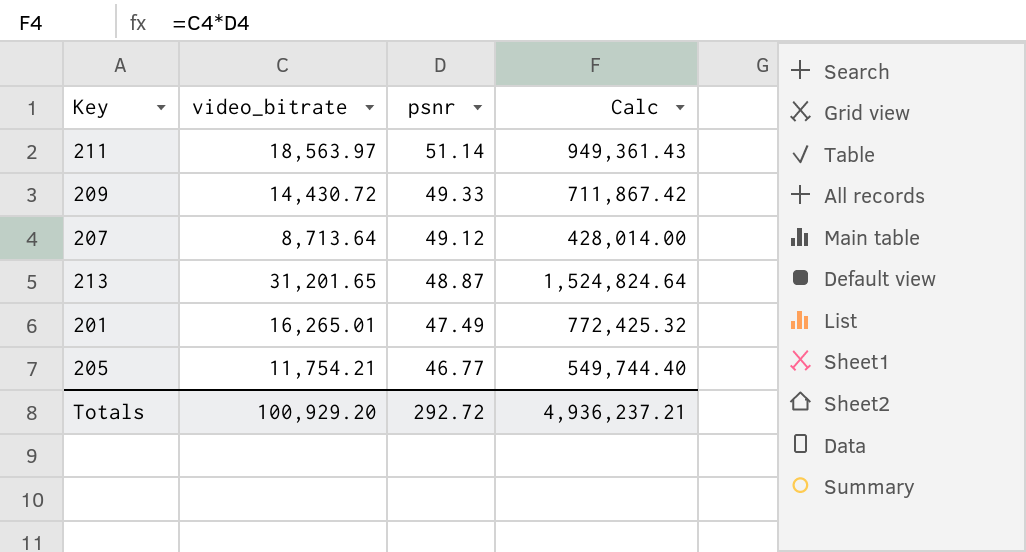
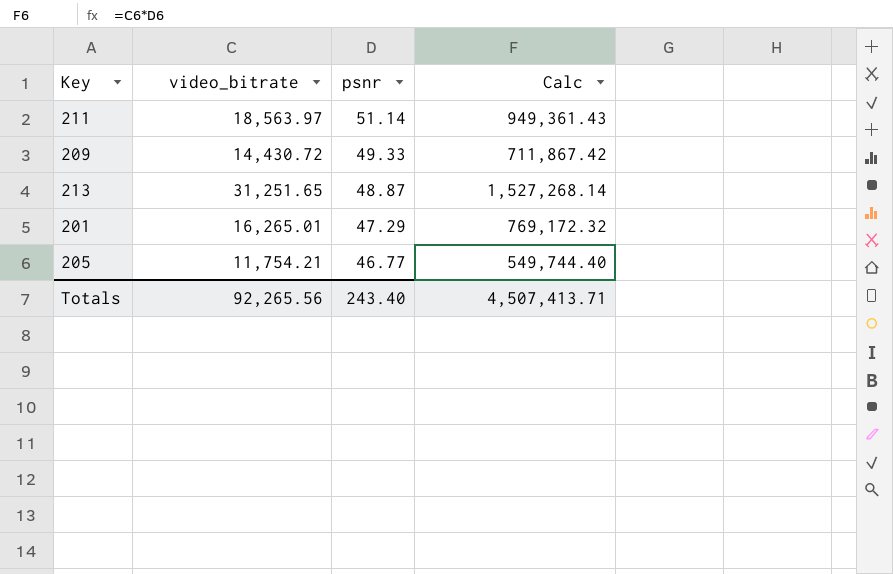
row 207: 8,713.64 | 49.12 | 428,014.00 -> none
213 | video_bitrate: 31,201.65 -> 31,251.65
213 | Calc: 1,524,824.64 -> 1,527,268.14
201 | psnr: 47.49 -> 47.29
201 | Calc: 772,425.32 -> 769,172.32
Totals | video_bitrate: 100,929.20 -> 92,265.56
Totals | psnr: 292.72 -> 243.40
Totals | Calc: 4,936,237.21 -> 4,507,413.71

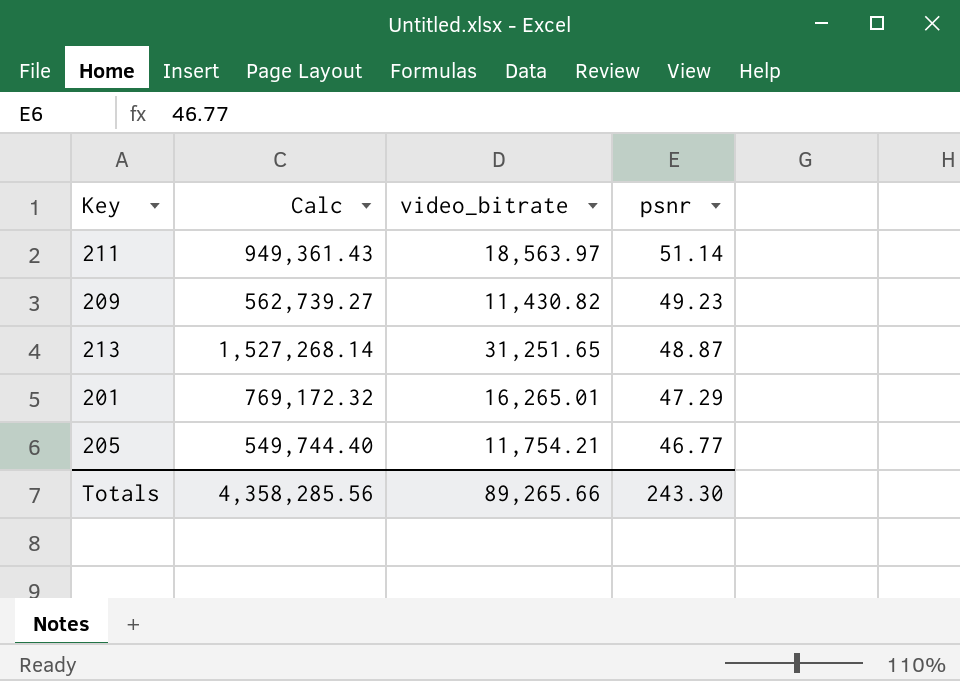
column Calc | position: 4 -> 2
209 | Calc: 711,867.42 -> 562,739.27
209 | video_bitrate: 14,430.72 -> 11,430.82
209 | psnr: 49.33 -> 49.23
Totals | Calc: 4,507,413.71 -> 4,358,285.56
Totals | video_bitrate: 92,265.56 -> 89,265.66
Totals | psnr: 243.40 -> 243.30

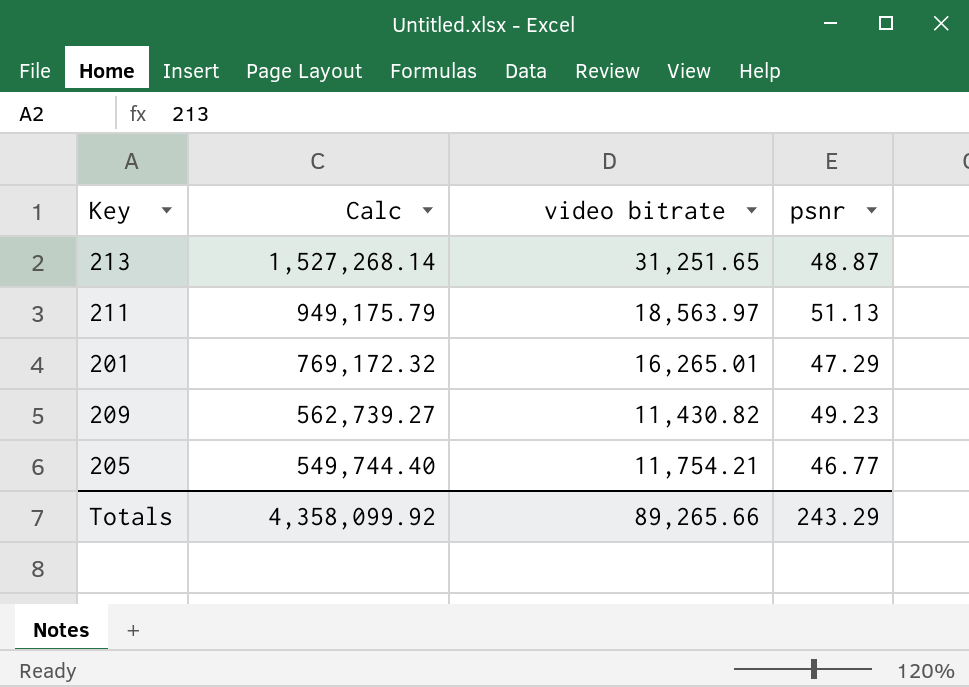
row order: psnr descending -> Calc descending
column name: video_bitrate -> video bitrate
211 | Calc: 949,361.43 -> 949,175.79
211 | psnr: 51.14 -> 51.13
Totals | Calc: 4,358,285.56 -> 4,358,099.92
Totals | psnr: 243.30 -> 243.29

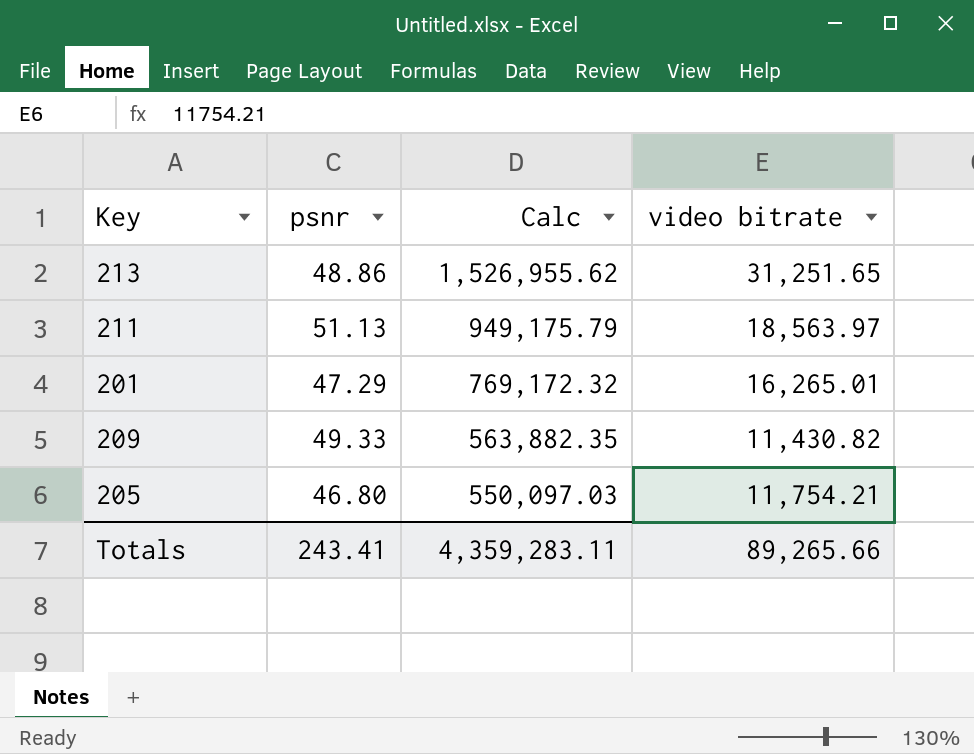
column psnr | position: 4 -> 2
213 | psnr: 48.87 -> 48.86
213 | Calc: 1,527,268.14 -> 1,526,955.62
209 | psnr: 49.23 -> 49.33
209 | Calc: 562,739.27 -> 563,882.35
205 | psnr: 46.77 -> 46.80
205 | Calc: 549,744.40 -> 550,097.03
Totals | psnr: 243.29 -> 243.41
Totals | Calc: 4,358,099.92 -> 4,359,283.11

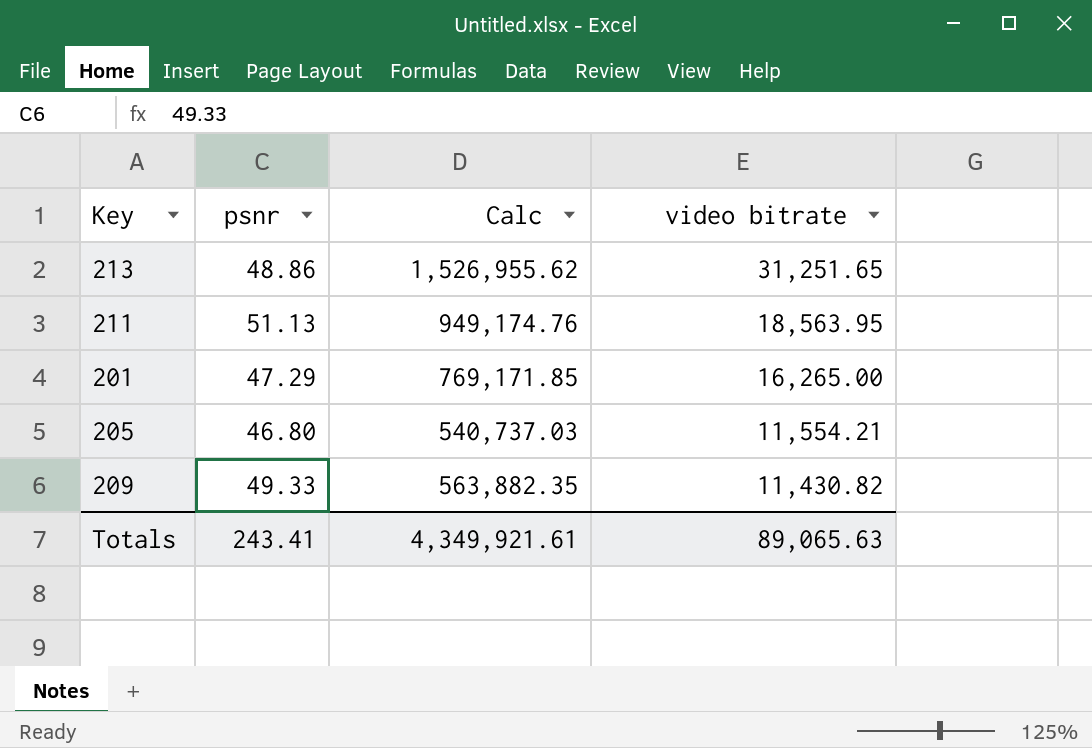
row order: Calc descending -> video bitrate descending
211 | Calc: 949,175.79 -> 949,174.76
211 | video bitrate: 18,563.97 -> 18,563.95
201 | Calc: 769,172.32 -> 769,171.85
201 | video bitrate: 16,265.01 -> 16,265.00
205 | Calc: 550,097.03 -> 540,737.03
205 | video bitrate: 11,754.21 -> 11,554.21
Totals | Calc: 4,359,283.11 -> 4,349,921.61
Totals | video bitrate: 89,265.66 -> 89,065.63

